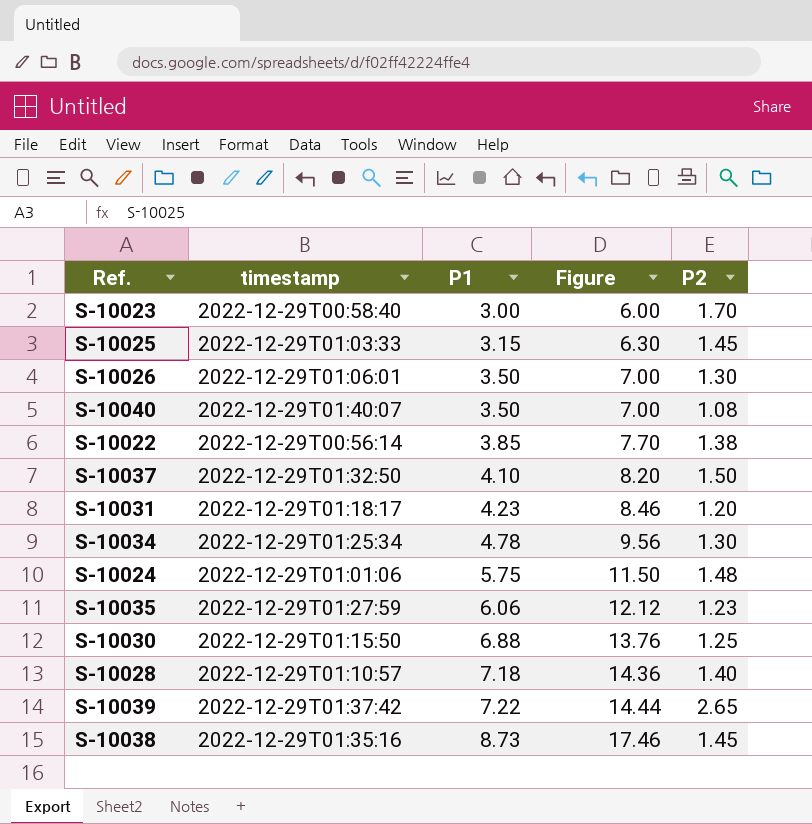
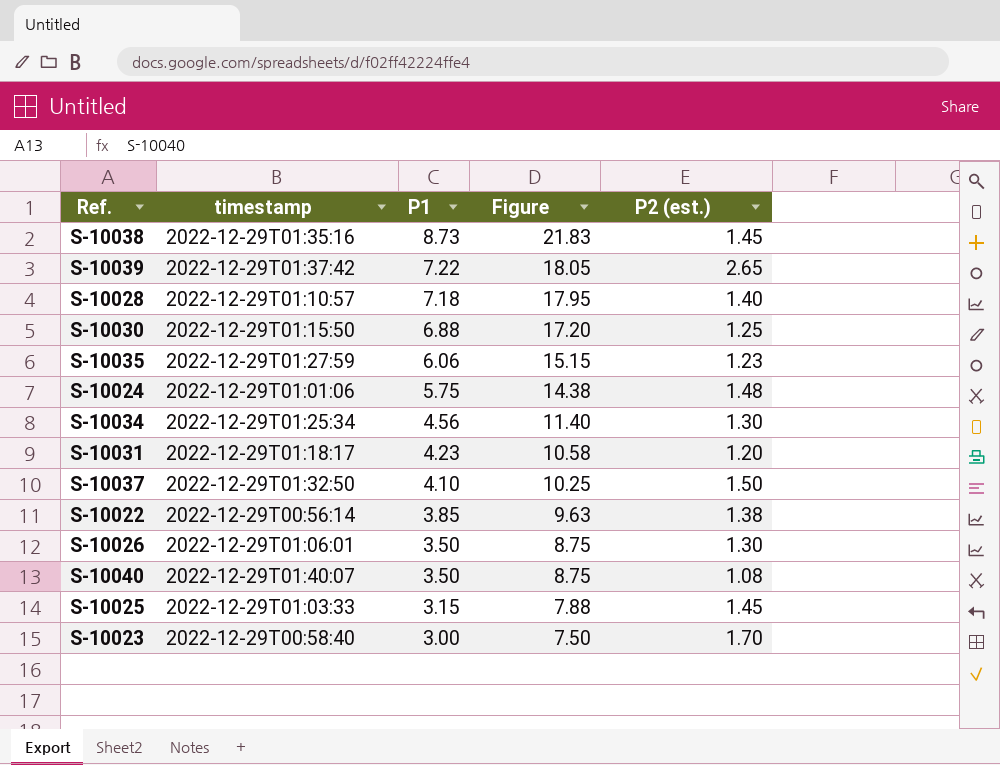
row order: P1 ascending -> P1 descending
column Figure | formula: [P1] * 2 -> [P1] * 2.5
column name: P2 -> P2 (est.)
S-10034 | P1: 4.78 -> 4.56

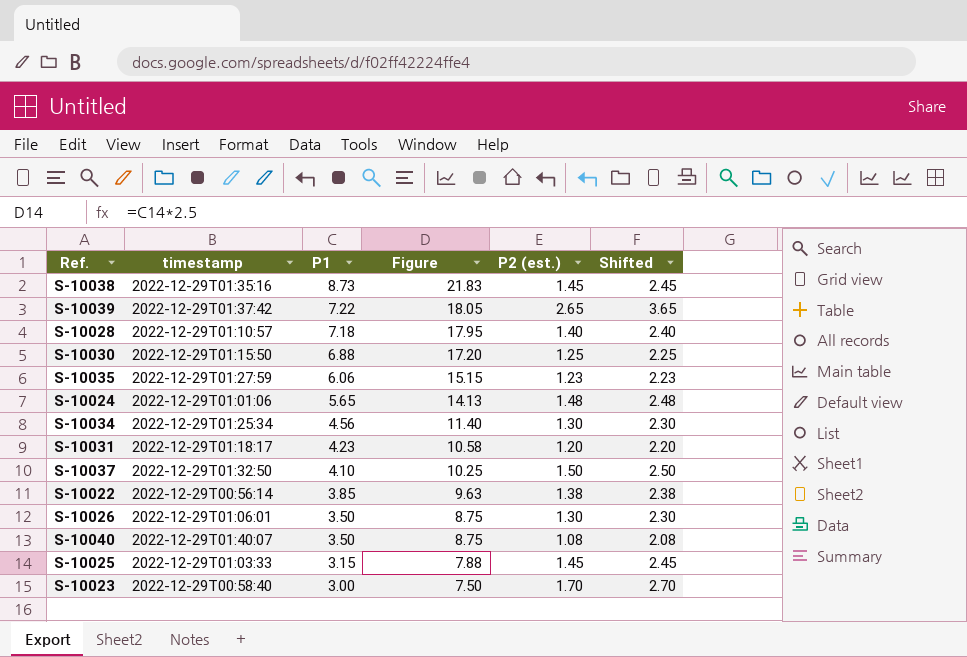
column Shifted | formula: none -> [P2 (est.)] + 1
S-10024 | P1: 5.75 -> 5.65
S-10024 | Figure: 14.38 -> 14.13

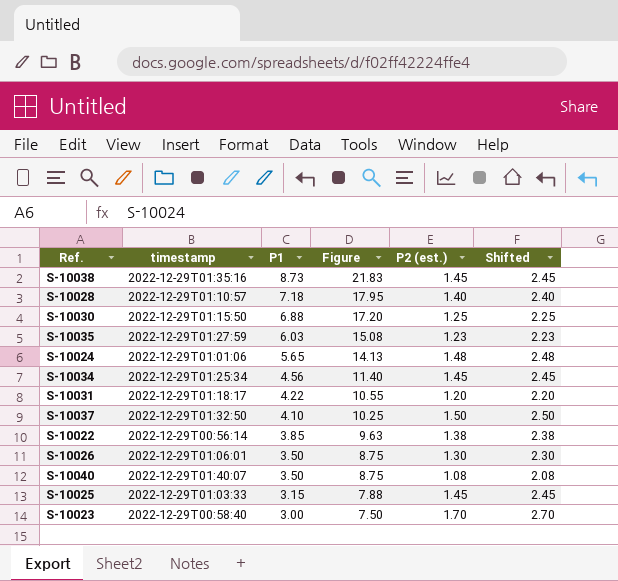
row S-10039: 2022-12-29T01:37:42 | 7.22 | 18.05 | 2.65 | 3.65 -> none
S-10035 | P1: 6.06 -> 6.03
S-10035 | Figure: 15.15 -> 15.08
S-10034 | P2 (est.): 1.30 -> 1.45
S-10034 | Shifted: 2.30 -> 2.45
S-10031 | P1: 4.23 -> 4.22
S-10031 | Figure: 10.58 -> 10.55

